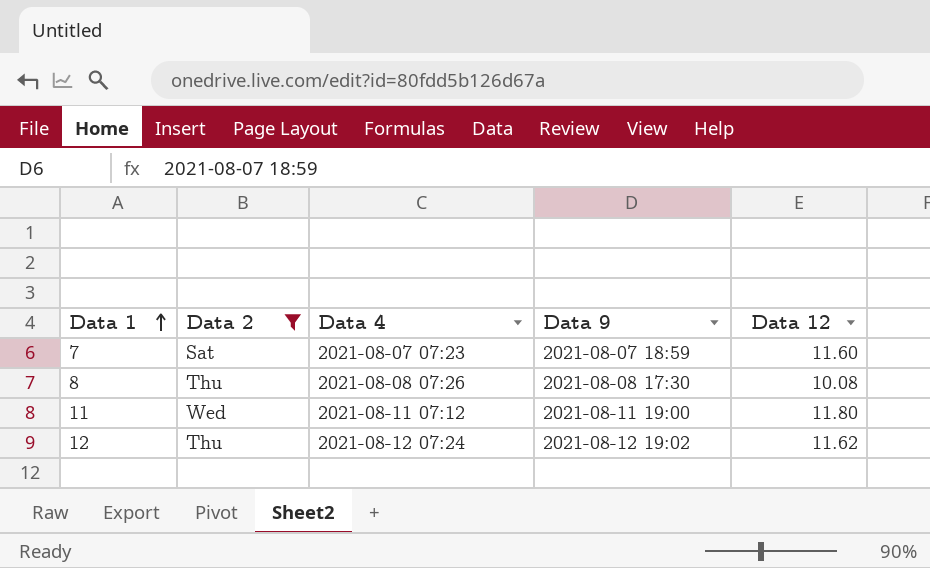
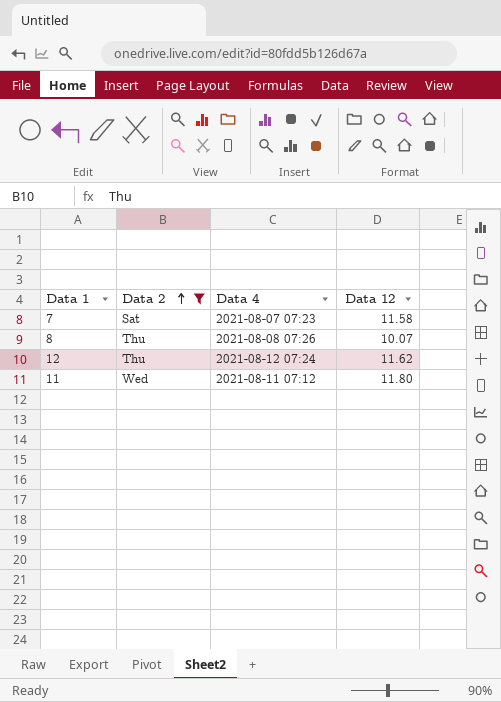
row order: Data 1 ascending -> Data 2 ascending
column Data 9 | position: 4 -> none
7 | Data 12: 11.60 -> 11.58
8 | Data 12: 10.08 -> 10.07

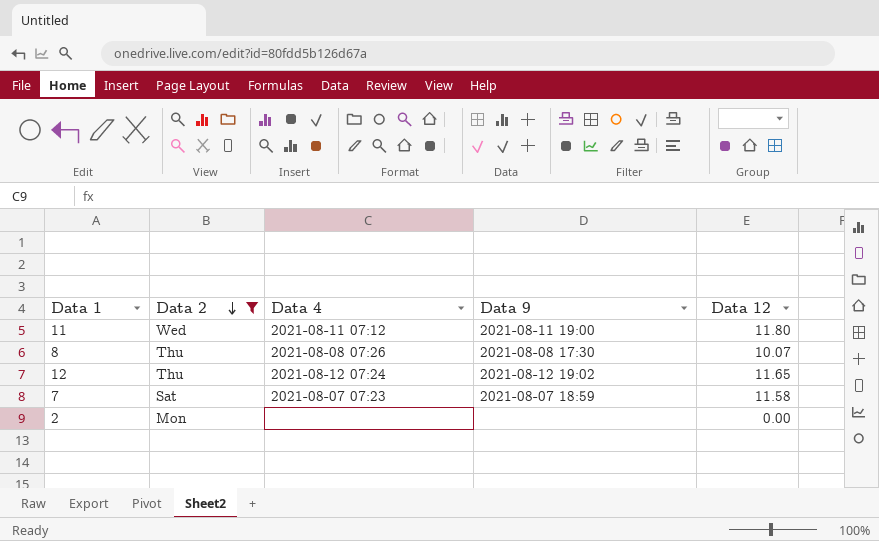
row order: Data 2 ascending -> Data 2 descending
column Data 9 | position: none -> 4
12 | Data 12: 11.62 -> 11.65
row 2: none -> Mon | none | none | 0.00

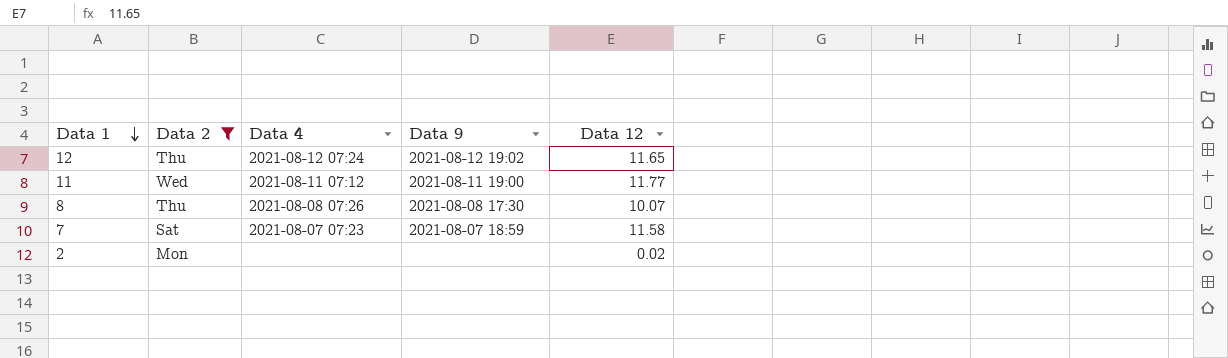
row order: Data 2 descending -> Data 1 descending
11 | Data 12: 11.80 -> 11.77
2 | Data 12: 0.00 -> 0.02

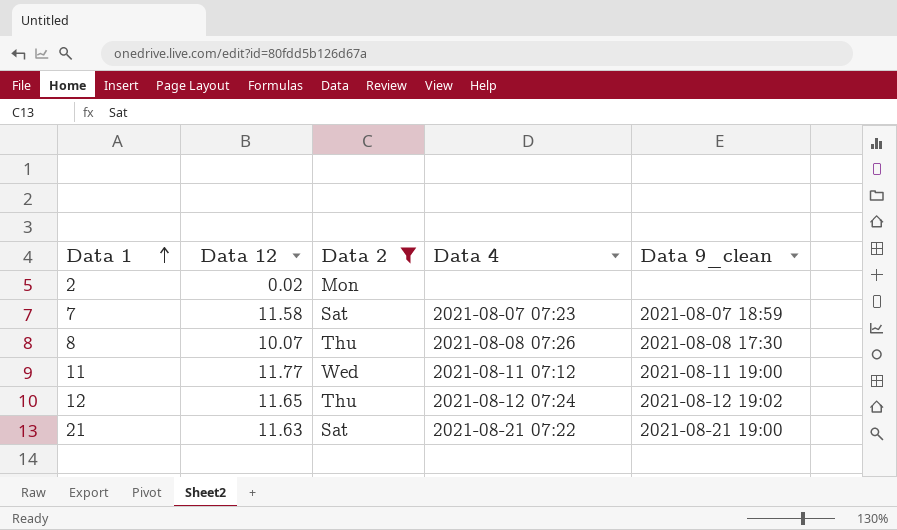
row order: Data 1 descending -> Data 1 ascending
column Data 12 | position: 5 -> 2
column name: Data 9 -> Data 9_clean
row 21: none -> 11.63 | Sat | 2021-08-21 07:22 | 2021-08-21 19:00

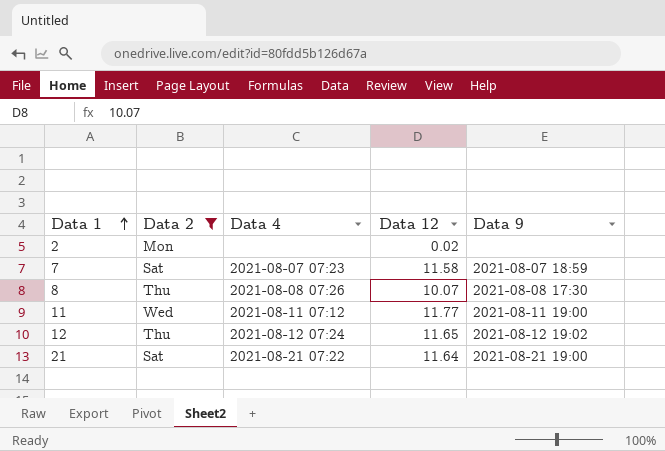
column Data 12 | position: 2 -> 4
column name: Data 9_clean -> Data 9
21 | Data 12: 11.63 -> 11.64

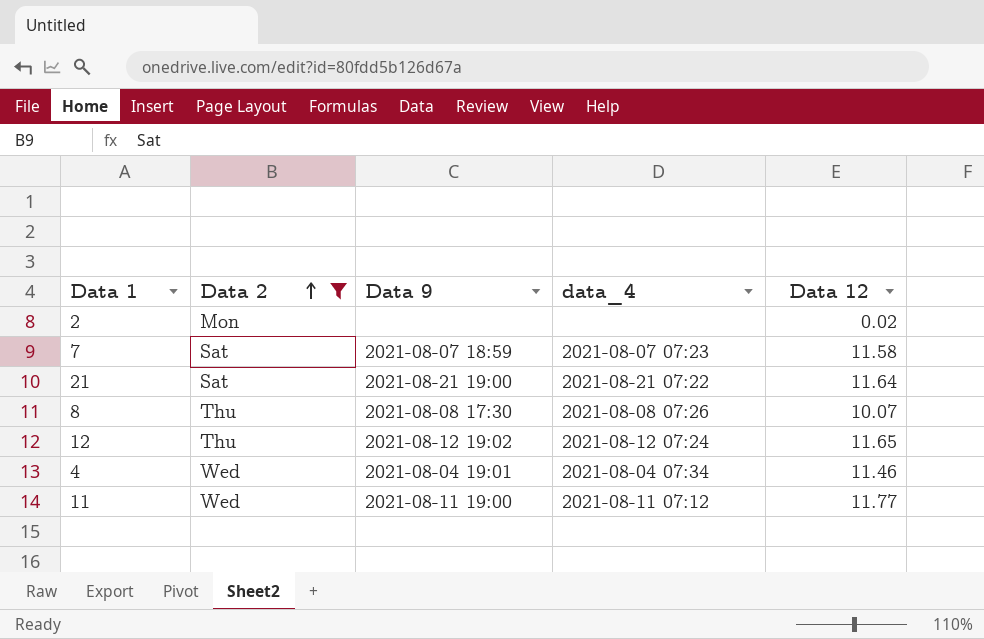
row order: Data 1 ascending -> Data 2 ascending
column Data 9 | position: 5 -> 3
column name: Data 4 -> data_4
row 4: none -> Wed | 2021-08-04 19:01 | 2021-08-04 07:34 | 11.46

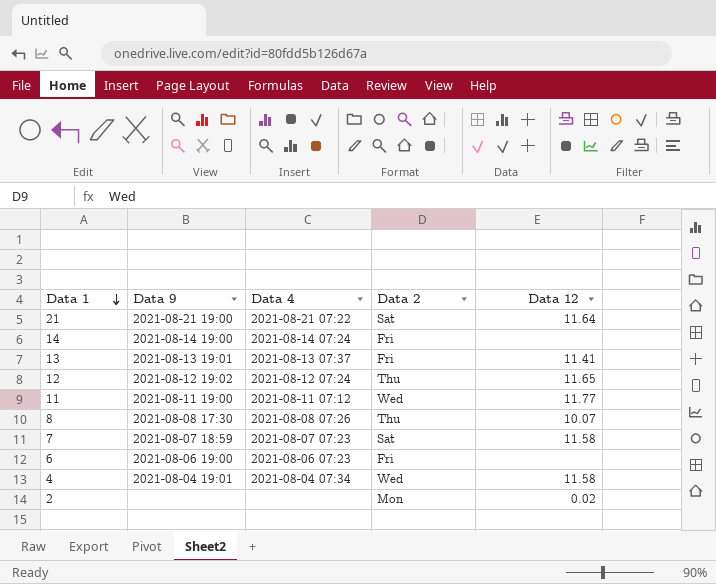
filter: Data 2 != Fri -> none
row order: Data 2 ascending -> Data 1 descending
column name: data_4 -> Data 4
column Data 2 | position: 2 -> 4
4 | Data 12: 11.46 -> 11.58

